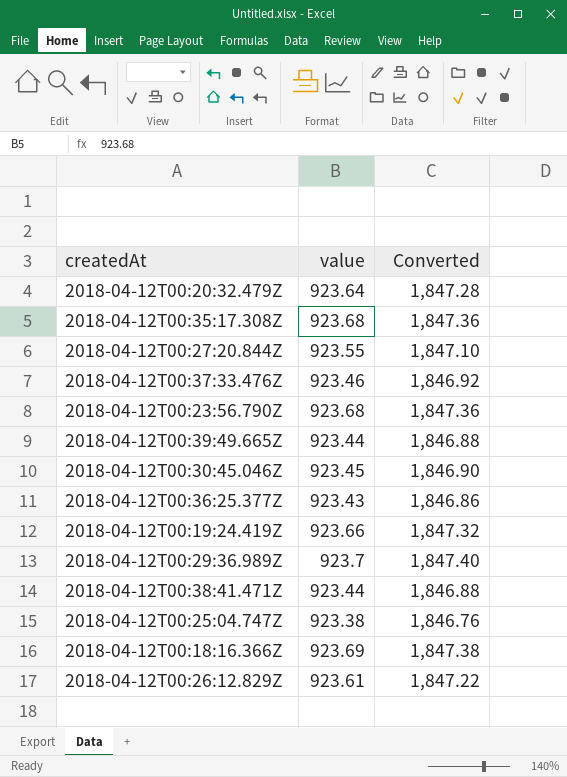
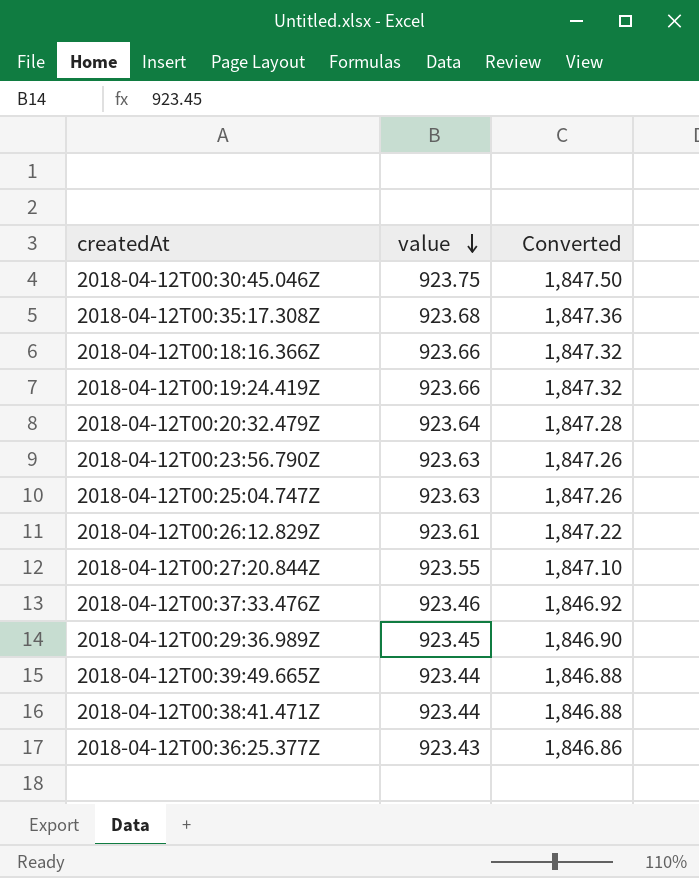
row order: none -> value descending
2018-04-12T00:30:45.046Z | value: 923.45 -> 923.75
2018-04-12T00:30:45.046Z | Converted: 1,846.90 -> 1,847.50
2018-04-12T00:18:16.366Z | value: 923.69 -> 923.66
2018-04-12T00:18:16.366Z | Converted: 1,847.38 -> 1,847.32
2018-04-12T00:23:56.790Z | value: 923.68 -> 923.63
2018-04-12T00:23:56.790Z | Converted: 1,847.36 -> 1,847.26
2018-04-12T00:25:04.747Z | value: 923.38 -> 923.63
2018-04-12T00:25:04.747Z | Converted: 1,846.76 -> 1,847.26
2018-04-12T00:29:36.989Z | value: 923.7 -> 923.45
2018-04-12T00:29:36.989Z | Converted: 1,847.40 -> 1,846.90

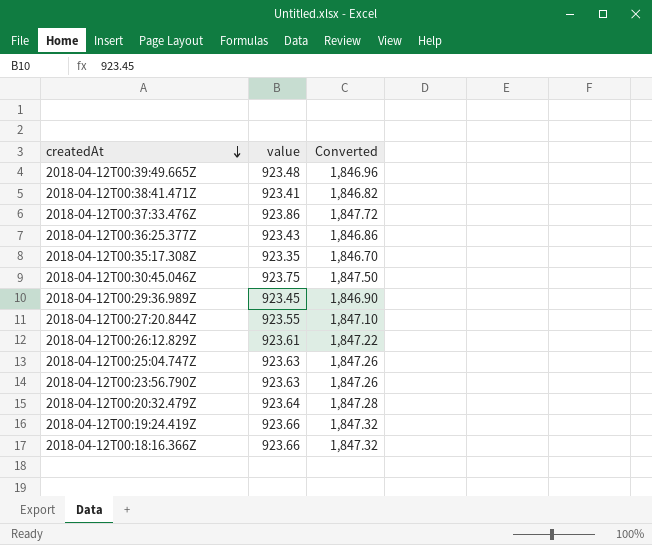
row order: value descending -> createdAt descending
2018-04-12T00:39:49.665Z | value: 923.44 -> 923.48
2018-04-12T00:39:49.665Z | Converted: 1,846.88 -> 1,846.96
2018-04-12T00:38:41.471Z | value: 923.44 -> 923.41
2018-04-12T00:38:41.471Z | Converted: 1,846.88 -> 1,846.82
2018-04-12T00:37:33.476Z | value: 923.46 -> 923.86
2018-04-12T00:37:33.476Z | Converted: 1,846.92 -> 1,847.72
2018-04-12T00:35:17.308Z | value: 923.68 -> 923.35
2018-04-12T00:35:17.308Z | Converted: 1,847.36 -> 1,846.70

